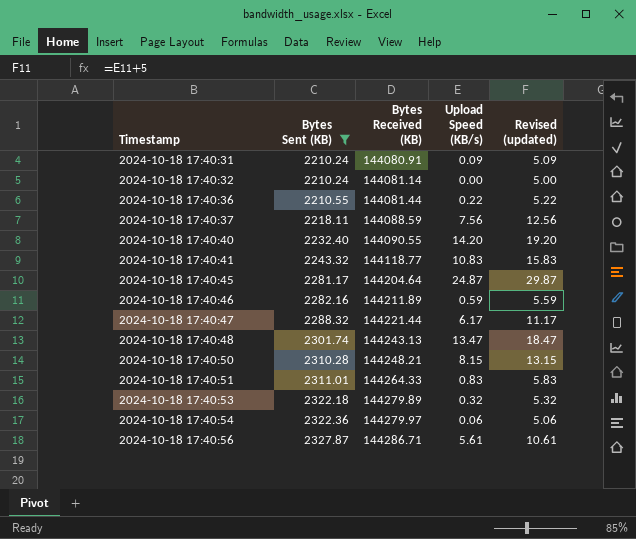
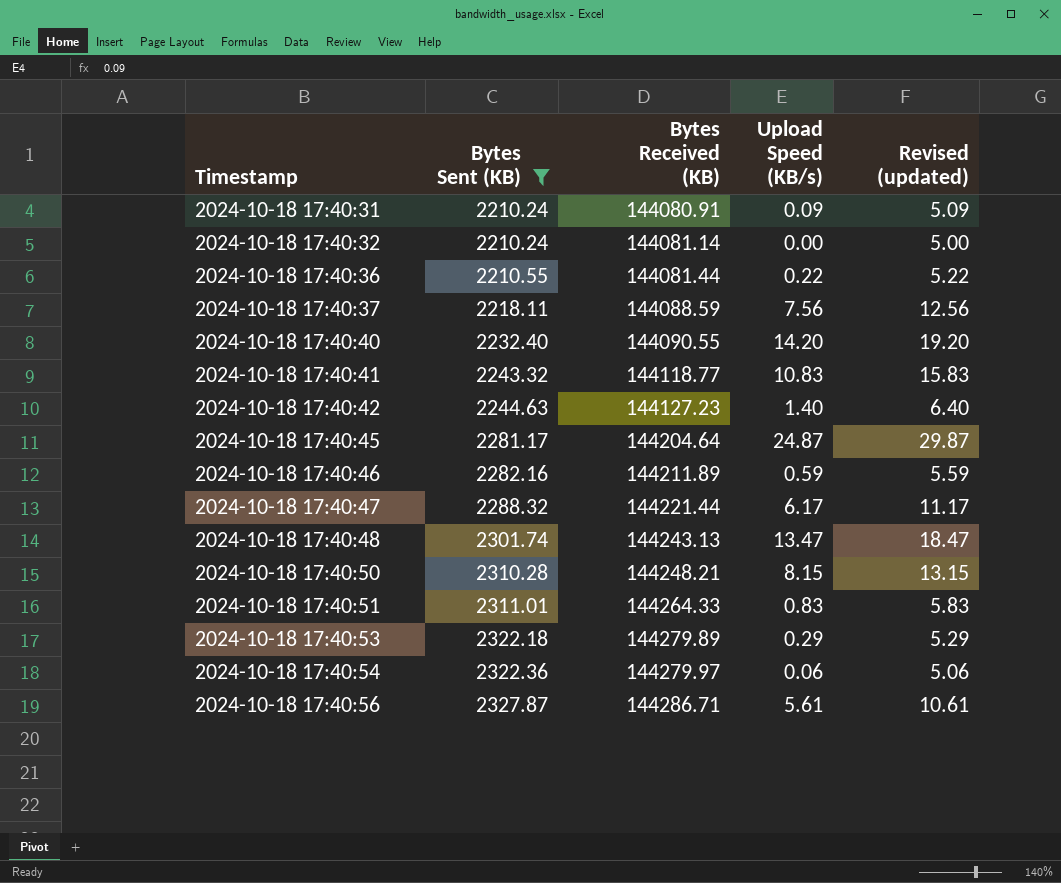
row 2024-10-18 17:40:42: none -> 2244.63 | 144127.23 | 1.40 | 6.40
2024-10-18 17:40:53 | Upload Speed (KB/s): 0.32 -> 0.29
2024-10-18 17:40:53 | Revised (updated): 5.32 -> 5.29

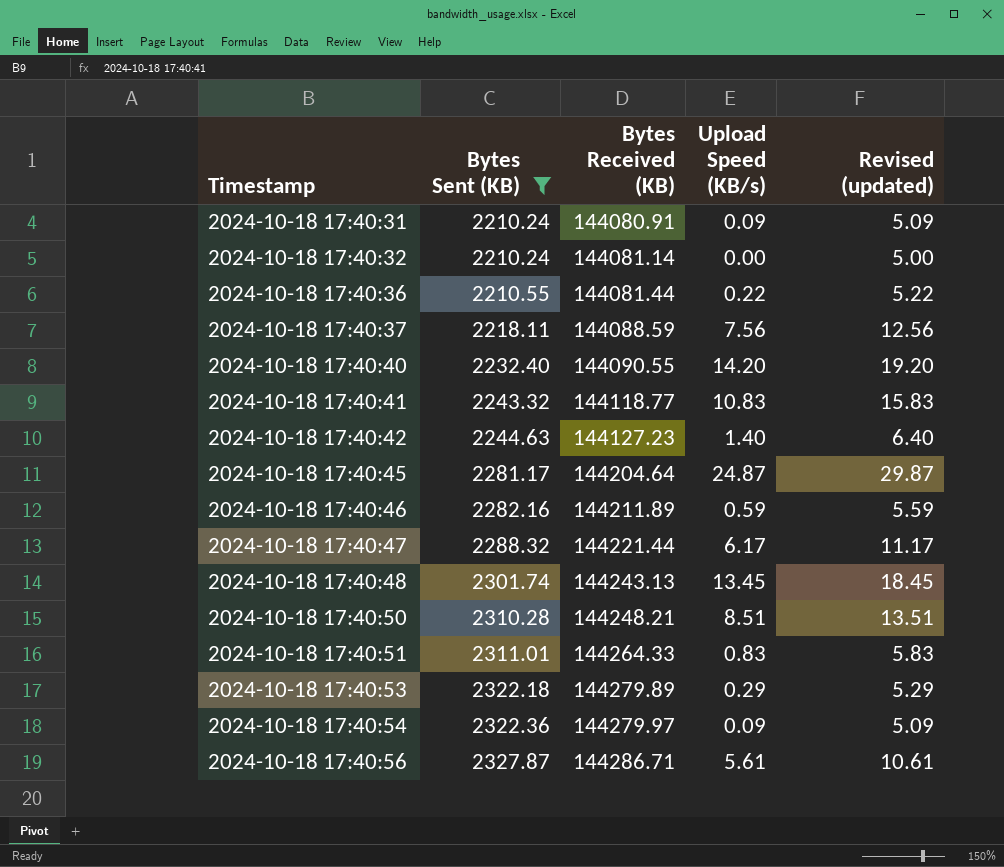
2024-10-18 17:40:48 | Upload Speed (KB/s): 13.47 -> 13.45
2024-10-18 17:40:48 | Revised (updated): 18.47 -> 18.45
2024-10-18 17:40:50 | Upload Speed (KB/s): 8.15 -> 8.51
2024-10-18 17:40:50 | Revised (updated): 13.15 -> 13.51
2024-10-18 17:40:54 | Upload Speed (KB/s): 0.06 -> 0.09
2024-10-18 17:40:54 | Revised (updated): 5.06 -> 5.09

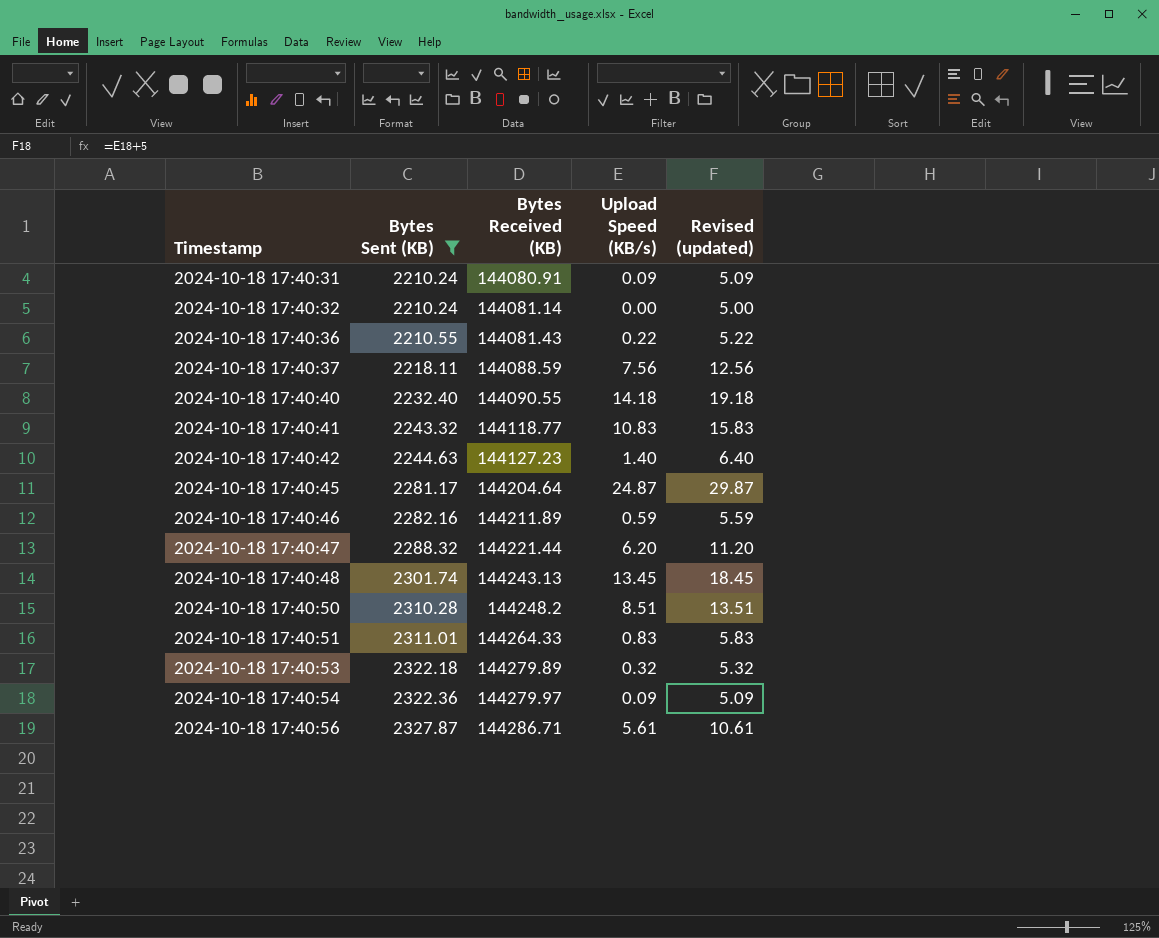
2024-10-18 17:40:36 | Bytes Received (KB): 144081.44 -> 144081.43
2024-10-18 17:40:40 | Upload Speed (KB/s): 14.20 -> 14.18
2024-10-18 17:40:40 | Revised (updated): 19.20 -> 19.18
2024-10-18 17:40:47 | Upload Speed (KB/s): 6.17 -> 6.20
2024-10-18 17:40:47 | Revised (updated): 11.17 -> 11.20
2024-10-18 17:40:50 | Bytes Received (KB): 144248.21 -> 144248.2
2024-10-18 17:40:53 | Upload Speed (KB/s): 0.29 -> 0.32
2024-10-18 17:40:53 | Revised (updated): 5.29 -> 5.32

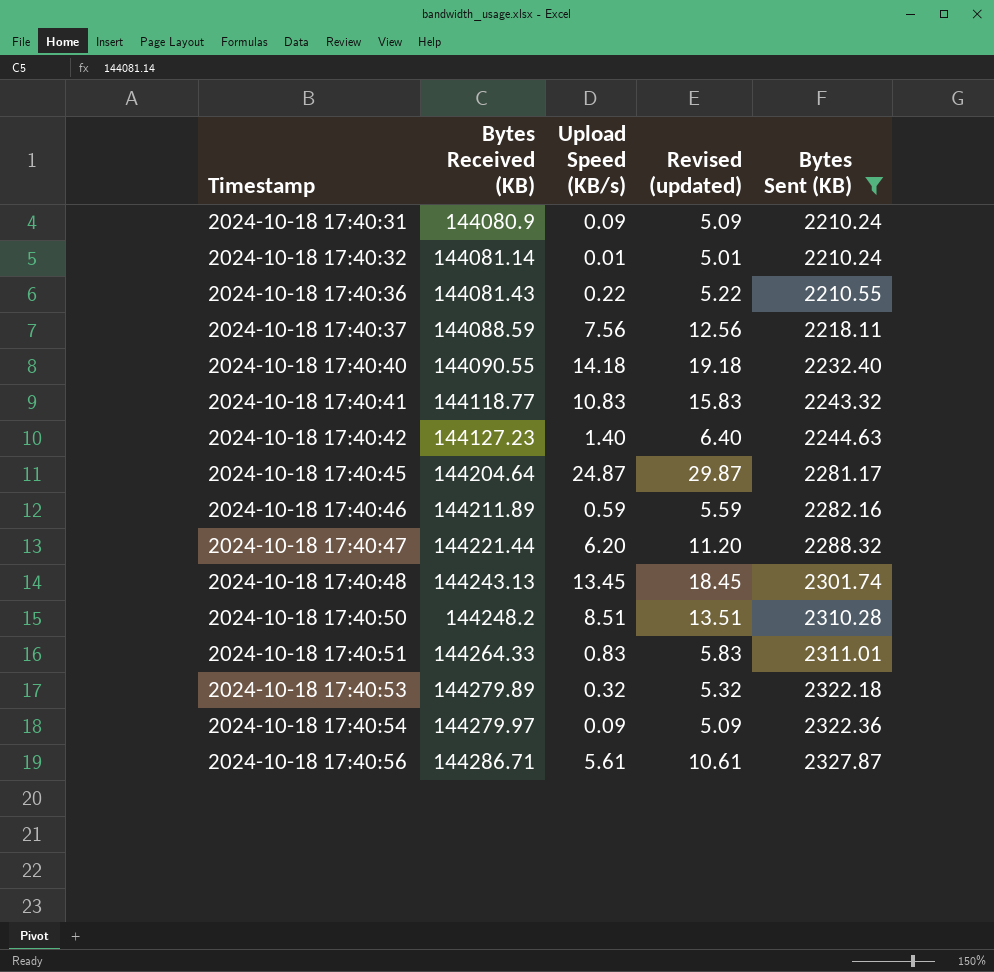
column Bytes Sent (KB) | position: 2 -> 5
2024-10-18 17:40:31 | Bytes Received (KB): 144080.91 -> 144080.9
2024-10-18 17:40:32 | Upload Speed (KB/s): 0.00 -> 0.01
2024-10-18 17:40:32 | Revised (updated): 5.00 -> 5.01

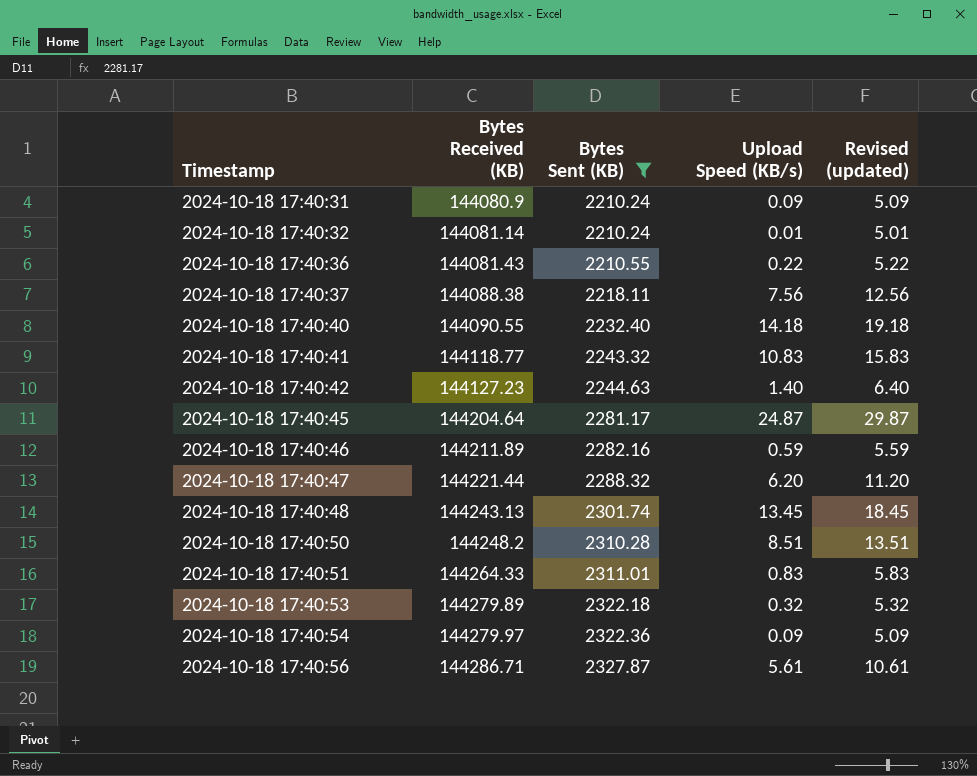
column Bytes Sent (KB) | position: 5 -> 3
2024-10-18 17:40:37 | Bytes Received (KB): 144088.59 -> 144088.38

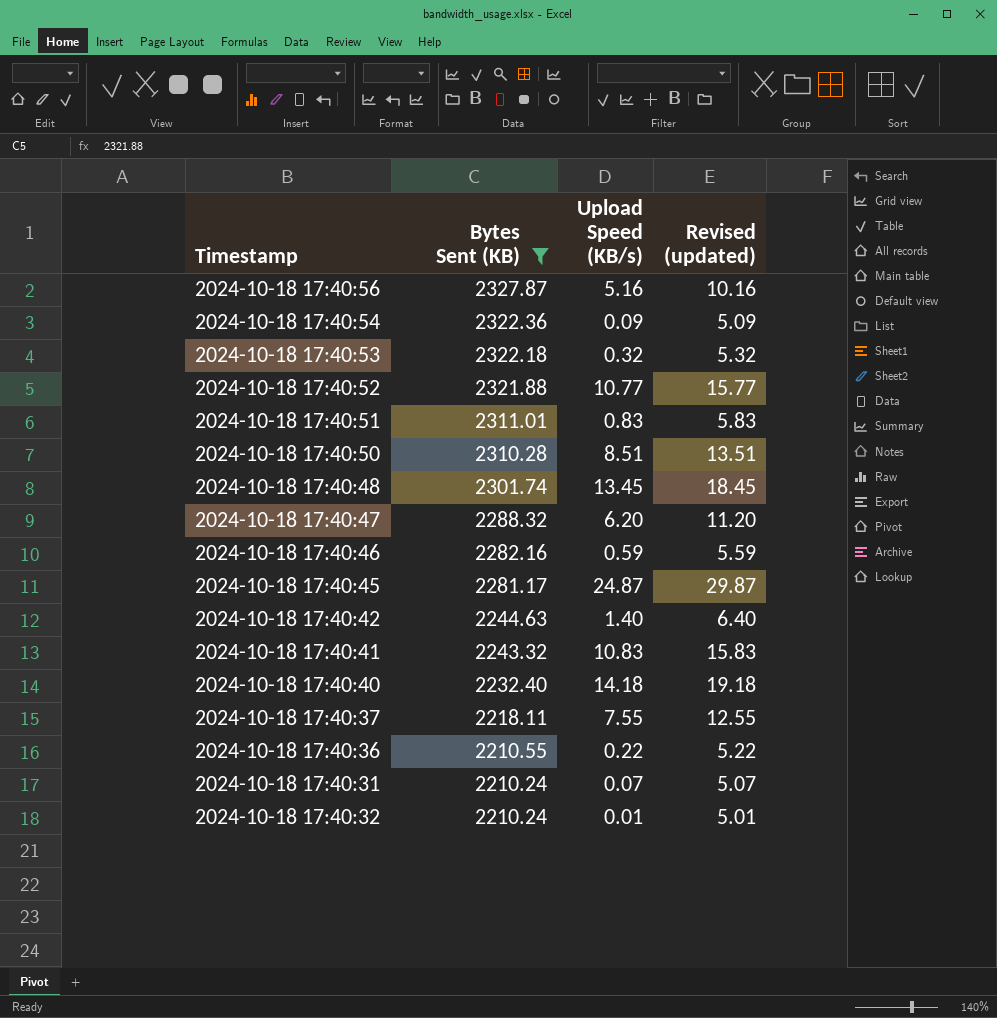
row order: Timestamp ascending -> Bytes Sent (KB) descending
column Bytes Received (KB) | position: 2 -> none
2024-10-18 17:40:56 | Upload Speed (KB/s): 5.61 -> 5.16
2024-10-18 17:40:56 | Revised (updated): 10.61 -> 10.16
row 2024-10-18 17:40:52: none -> 2321.88 | 10.77 | 15.77
2024-10-18 17:40:37 | Upload Speed (KB/s): 7.56 -> 7.55
2024-10-18 17:40:37 | Revised (updated): 12.56 -> 12.55
2024-10-18 17:40:31 | Upload Speed (KB/s): 0.09 -> 0.07
2024-10-18 17:40:31 | Revised (updated): 5.09 -> 5.07

